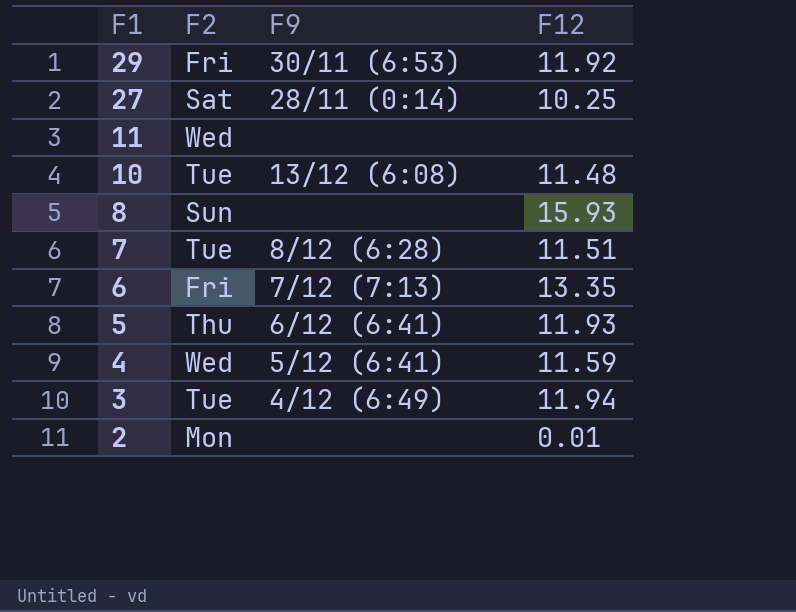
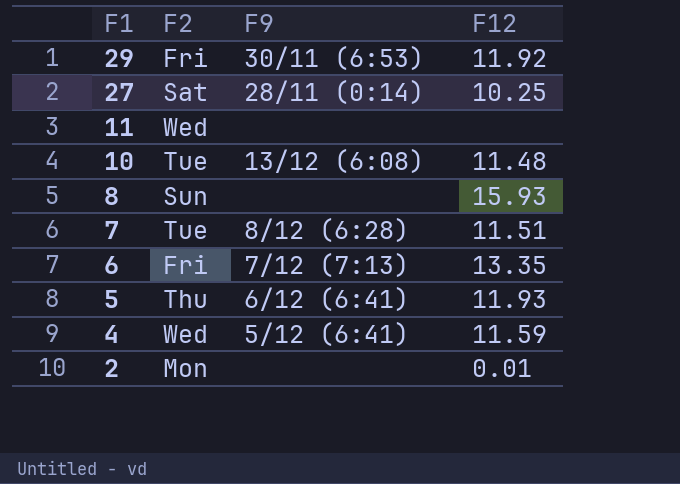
row 3: Tue | 4/12 (6:49) | 11.94 -> none

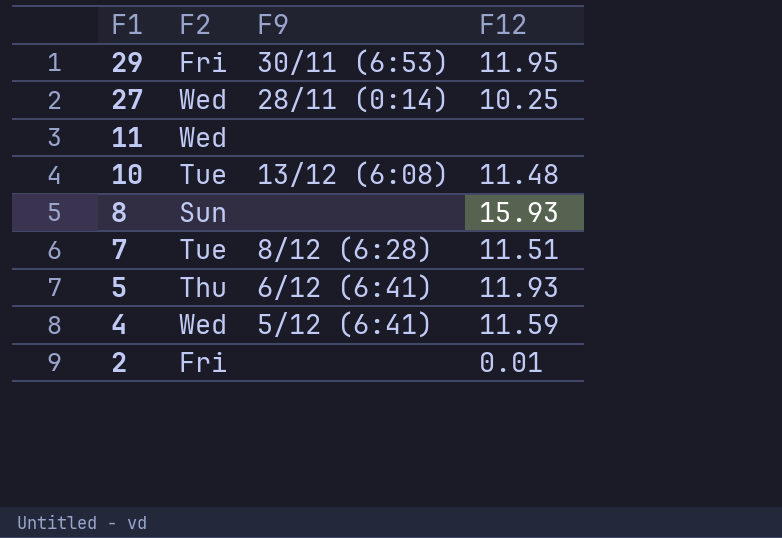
row 6: Fri | 7/12 (7:13) | 13.35 -> none
29 | F12: 11.92 -> 11.95
27 | F2: Sat -> Wed
2 | F2: Mon -> Fri

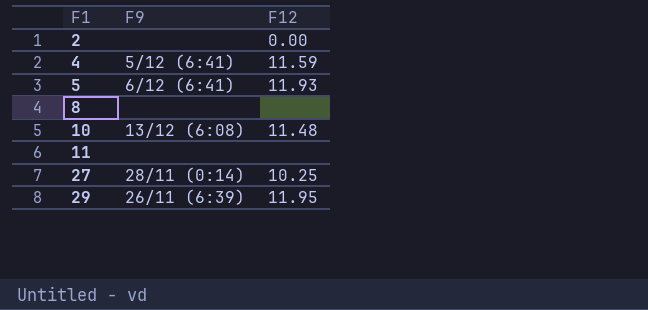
row order: F1 descending -> F1 ascending
column F2 | position: 2 -> none
row 7: Tue | 8/12 (6:28) | 11.51 -> none
2 | F12: 0.01 -> 0.00
8 | F12: 15.93 -> none
29 | F9: 30/11 (6:53) -> 26/11 (6:39)

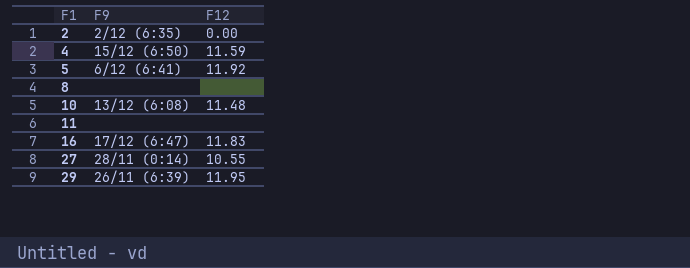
2 | F9: none -> 2/12 (6:35)
4 | F9: 5/12 (6:41) -> 15/12 (6:50)
5 | F12: 11.93 -> 11.92
row 16: none -> 17/12 (6:47) | 11.83
27 | F12: 10.25 -> 10.55

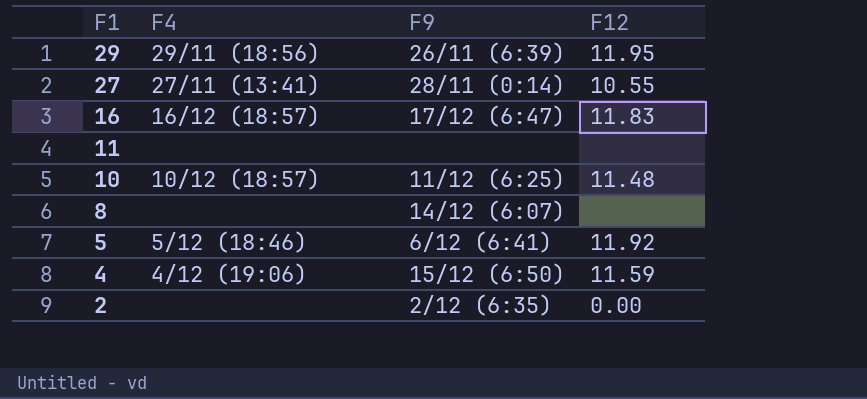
row order: F1 ascending -> F1 descending
column F4 | position: none -> 2
10 | F9: 13/12 (6:08) -> 11/12 (6:25)
8 | F9: none -> 14/12 (6:07)

